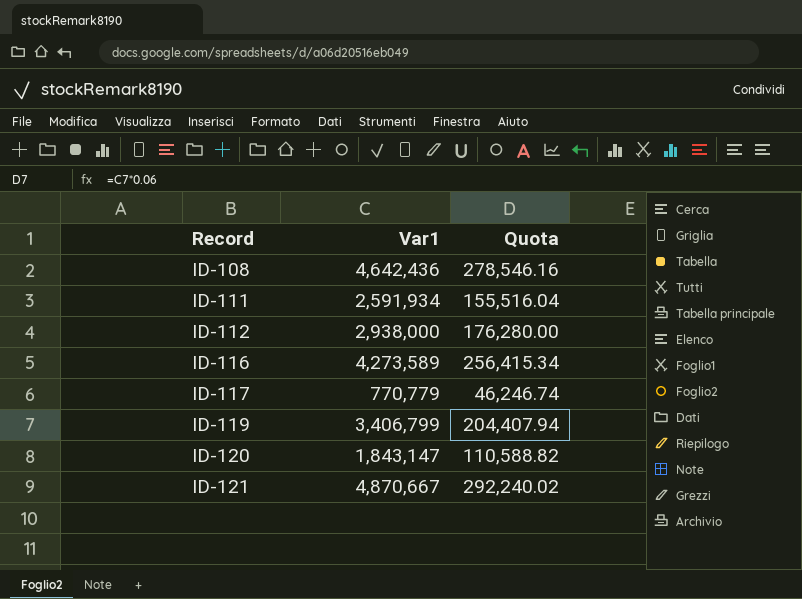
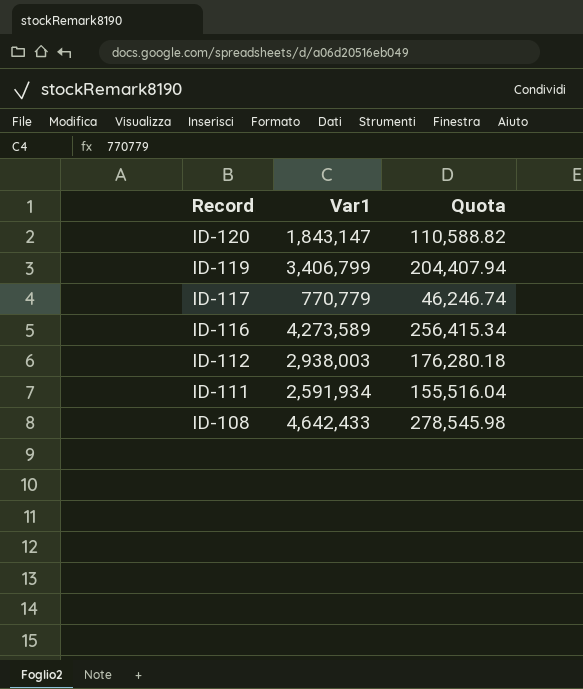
row order: Record ascending -> Record descending
row ID-121: 4,870,667 | 292,240.02 -> none
ID-112 | Var1: 2,938,000 -> 2,938,003
ID-112 | Quota: 176,280.00 -> 176,280.18
ID-108 | Var1: 4,642,436 -> 4,642,433
ID-108 | Quota: 278,546.16 -> 278,545.98

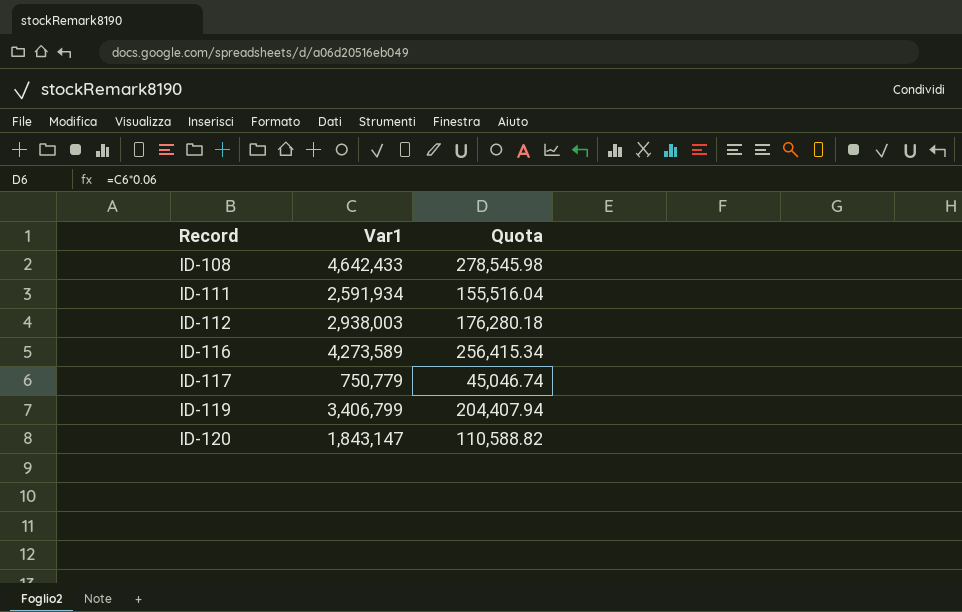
row order: Record descending -> Record ascending
ID-117 | Var1: 770,779 -> 750,779
ID-117 | Quota: 46,246.74 -> 45,046.74

